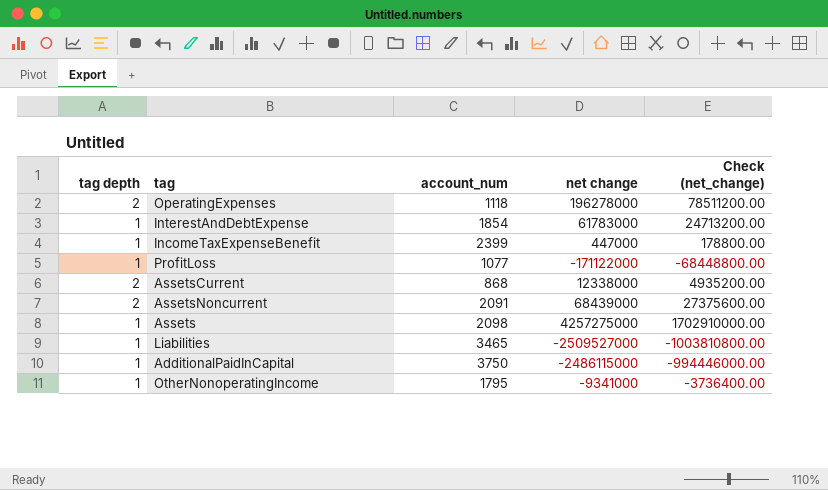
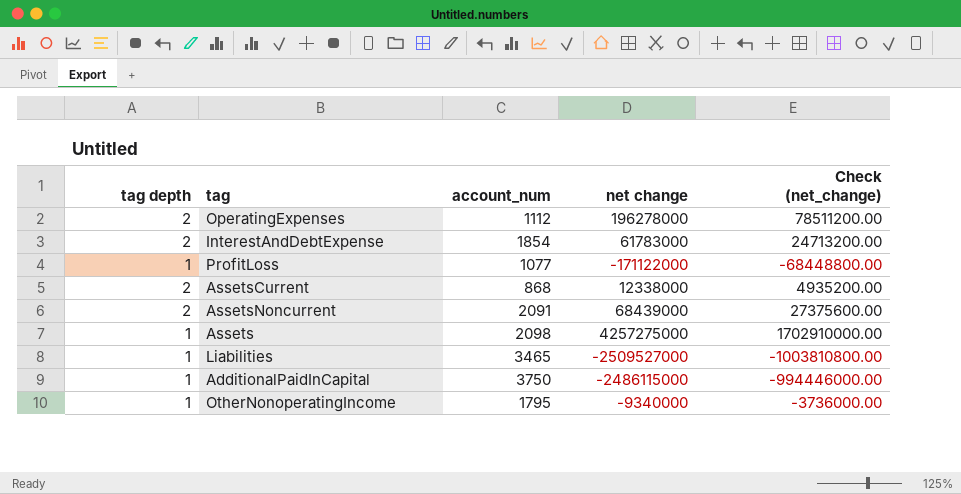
row IncomeTaxExpenseBenefit: 1 | 2399 | 447000 | 178800.00 -> none
OperatingExpenses | account_num: 1118 -> 1112
InterestAndDebtExpense | tag depth: 1 -> 2
OtherNonoperatingIncome | net change: -9341000 -> -9340000
OtherNonoperatingIncome | Check (net_change): -3736400.00 -> -3736000.00

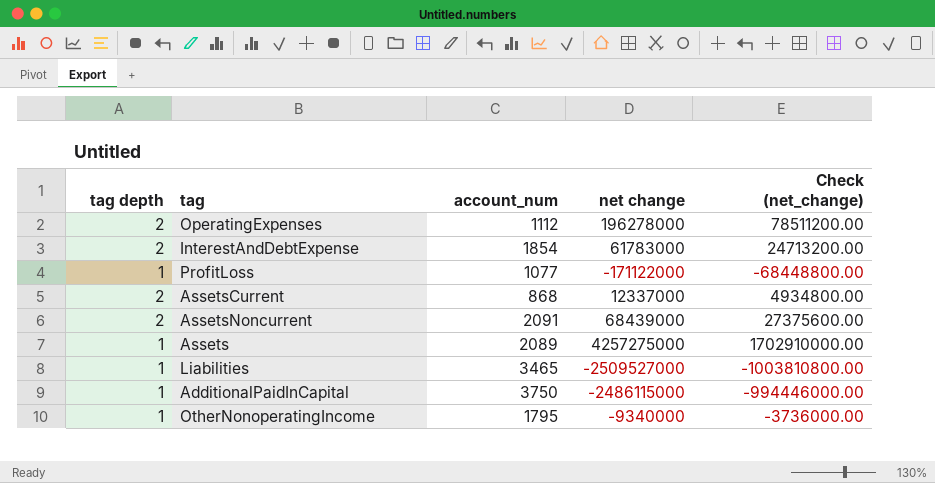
AssetsCurrent | net change: 12338000 -> 12337000
AssetsCurrent | Check (net_change): 4935200.00 -> 4934800.00
Assets | account_num: 2098 -> 2089

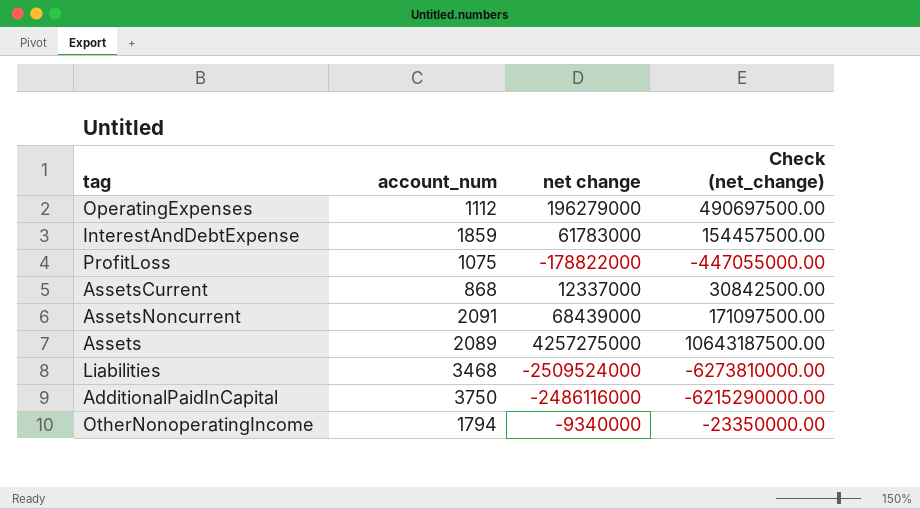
column tag depth | position: 1 -> none
column Check (net_change) | formula: [net change] * 0.4 -> [net change] * 2.5
OperatingExpenses | net change: 196278000 -> 196279000
InterestAndDebtExpense | account_num: 1854 -> 1859
ProfitLoss | account_num: 1077 -> 1075
ProfitLoss | net change: -171122000 -> -178822000
Liabilities | account_num: 3465 -> 3468
Liabilities | net change: -2509527000 -> -2509524000
AdditionalPaidInCapital | net change: -2486115000 -> -2486116000
OtherNonoperatingIncome | account_num: 1795 -> 1794

